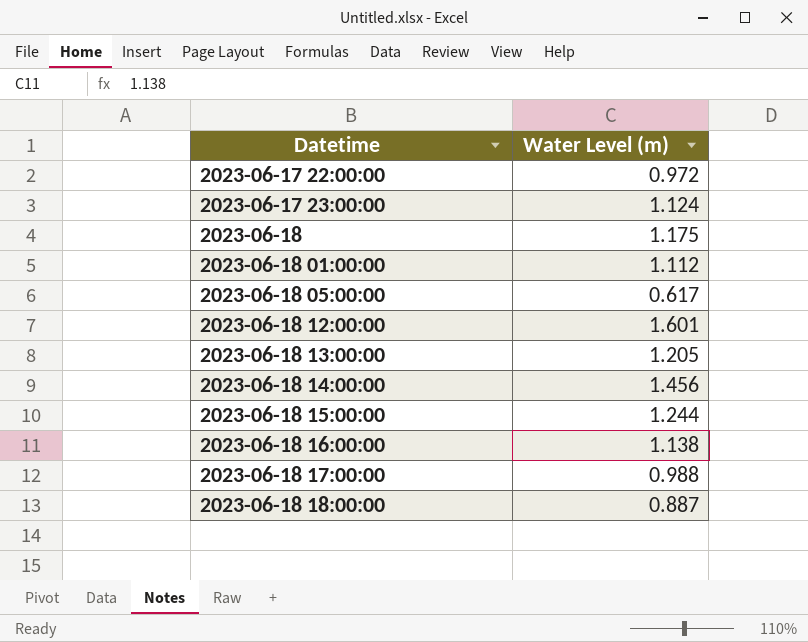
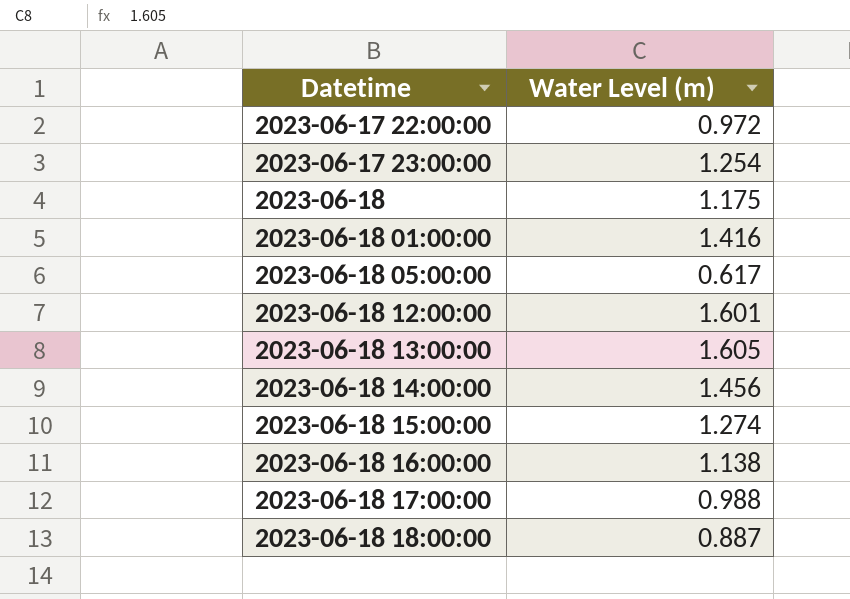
2023-06-17 23:00:00 | Water Level (m): 1.124 -> 1.254
2023-06-18 01:00:00 | Water Level (m): 1.112 -> 1.416
2023-06-18 13:00:00 | Water Level (m): 1.205 -> 1.605
2023-06-18 15:00:00 | Water Level (m): 1.244 -> 1.274

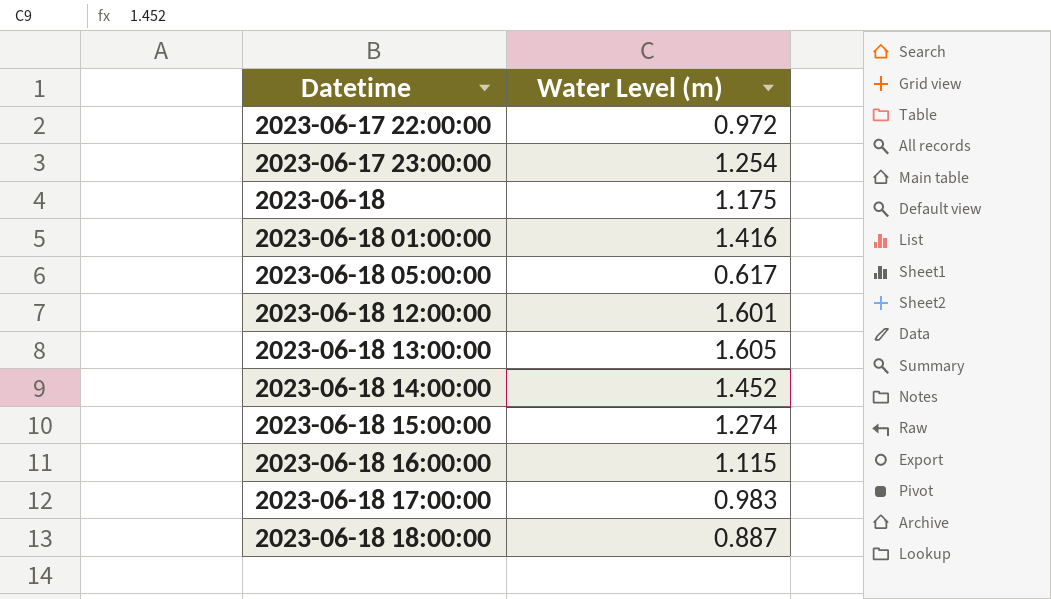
2023-06-18 14:00:00 | Water Level (m): 1.456 -> 1.452
2023-06-18 16:00:00 | Water Level (m): 1.138 -> 1.115
2023-06-18 17:00:00 | Water Level (m): 0.988 -> 0.983

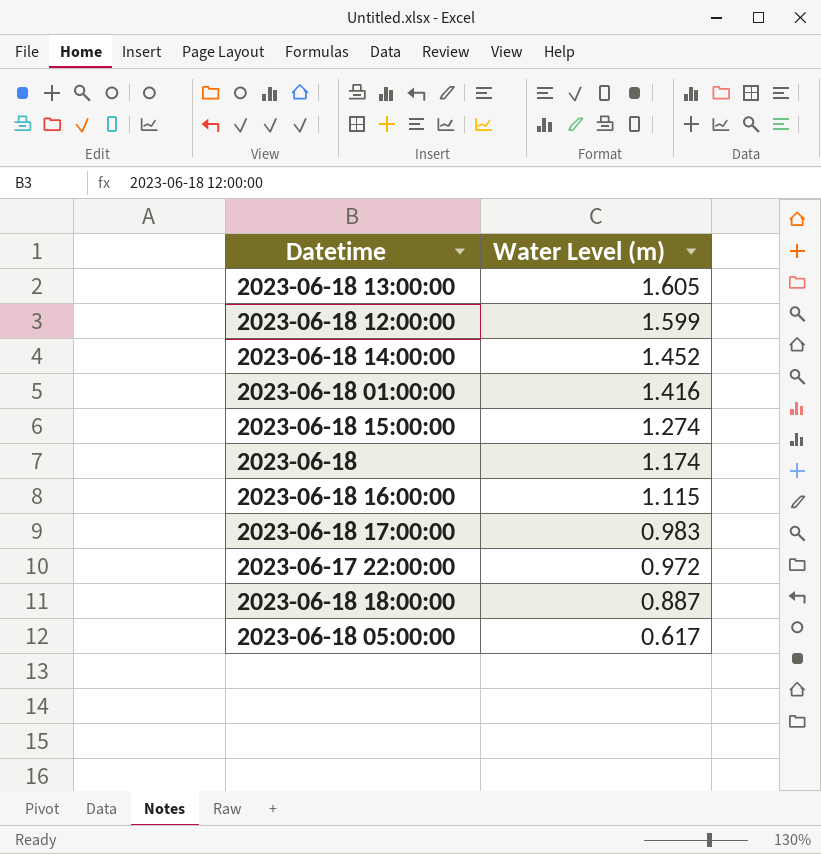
row order: Datetime ascending -> Water Level (m) descending
row 2023-06-17 23:00:00: 1.254 -> none
2023-06-18 12:00:00 | Water Level (m): 1.601 -> 1.599
2023-06-18 | Water Level (m): 1.175 -> 1.174

